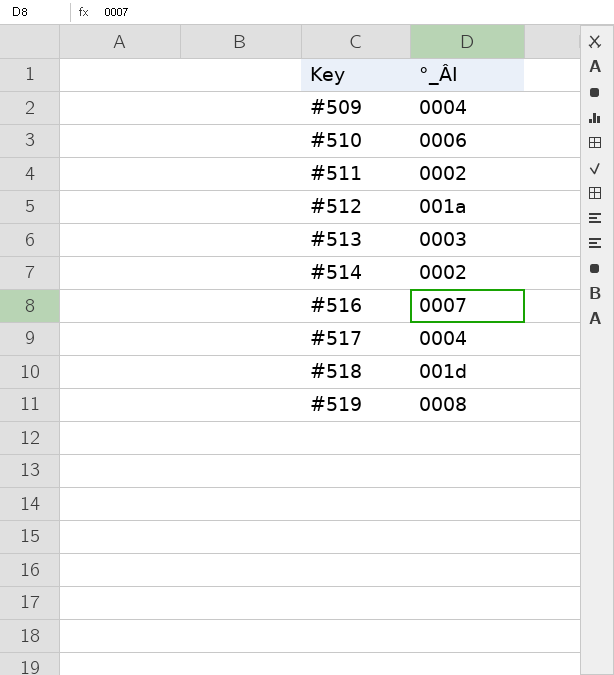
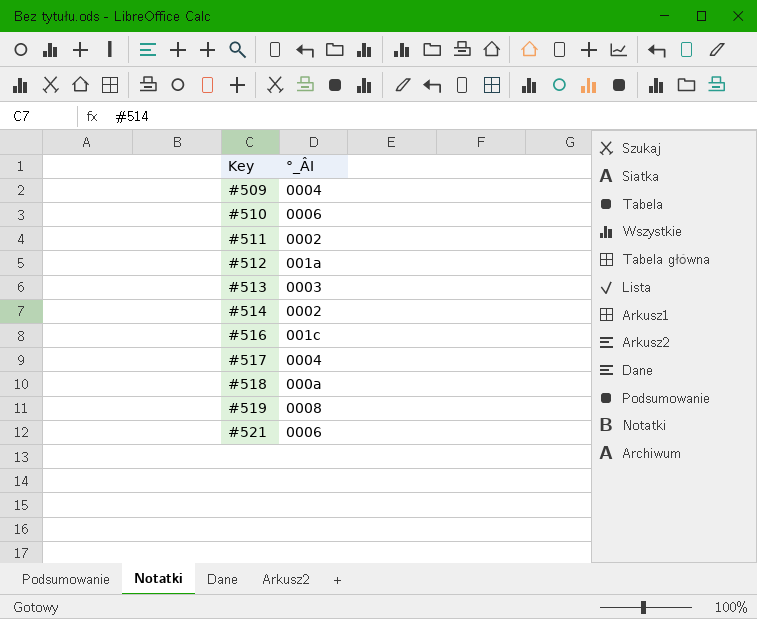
#516 | °_ÂI: 0007 -> 001c
#518 | °_ÂI: 001d -> 000a
row #521: none -> 0006

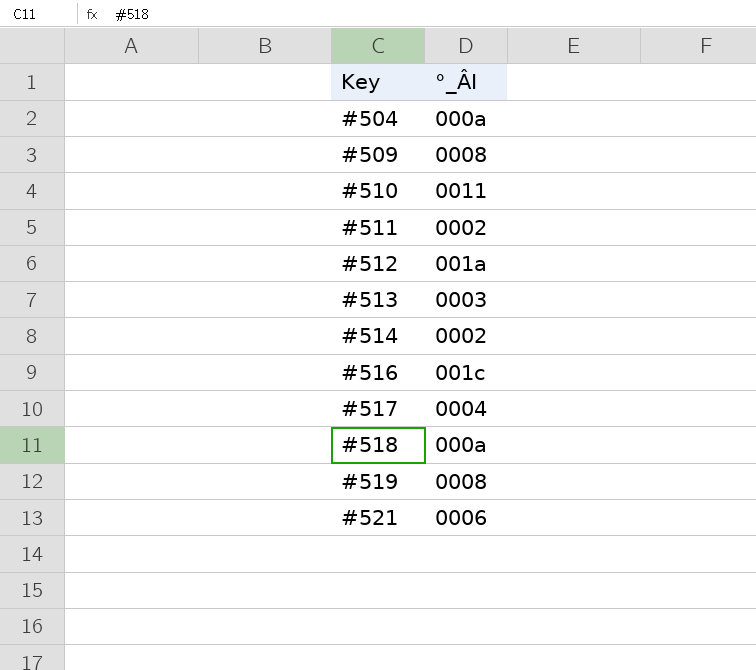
row #504: none -> 000a
#509 | °_ÂI: 0004 -> 0008
#510 | °_ÂI: 0006 -> 0011

